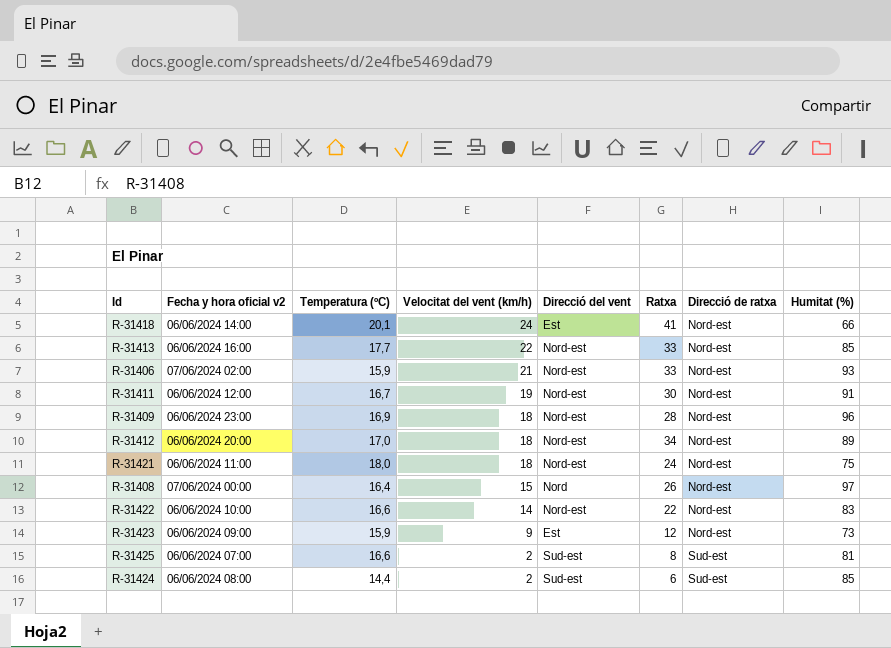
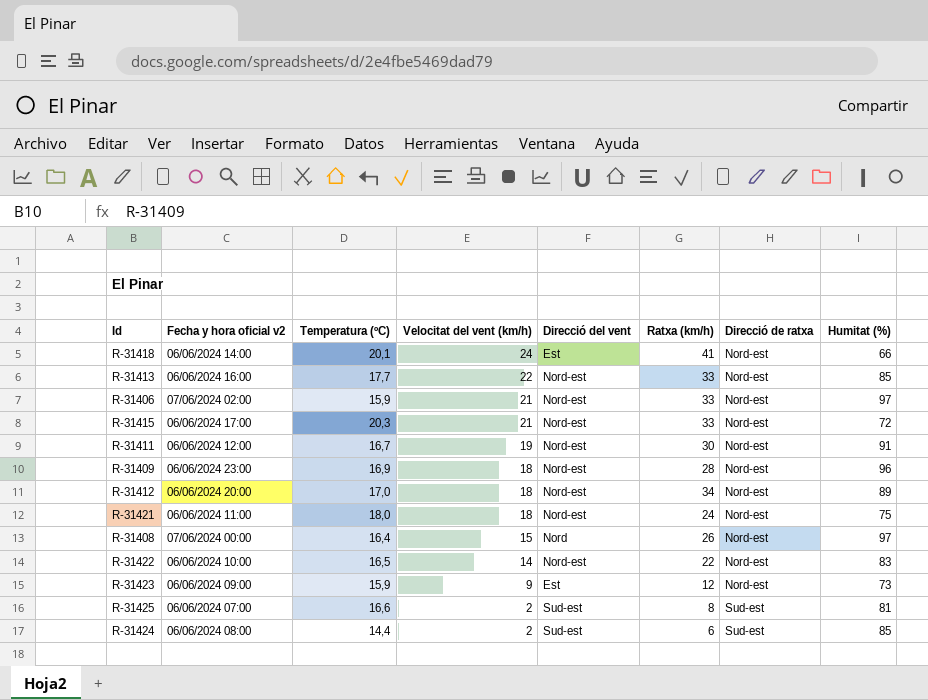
column name: Ratxa -> Ratxa (km/h)
R-31406 | Humitat (%): 93 -> 97
row R-31415: none -> 06/06/2024 17:00 | 20,3 | 21 | Nord-est | 33 | Nord-est | 72
R-31422 | Temperatura (ºC): 16,6 -> 16,5

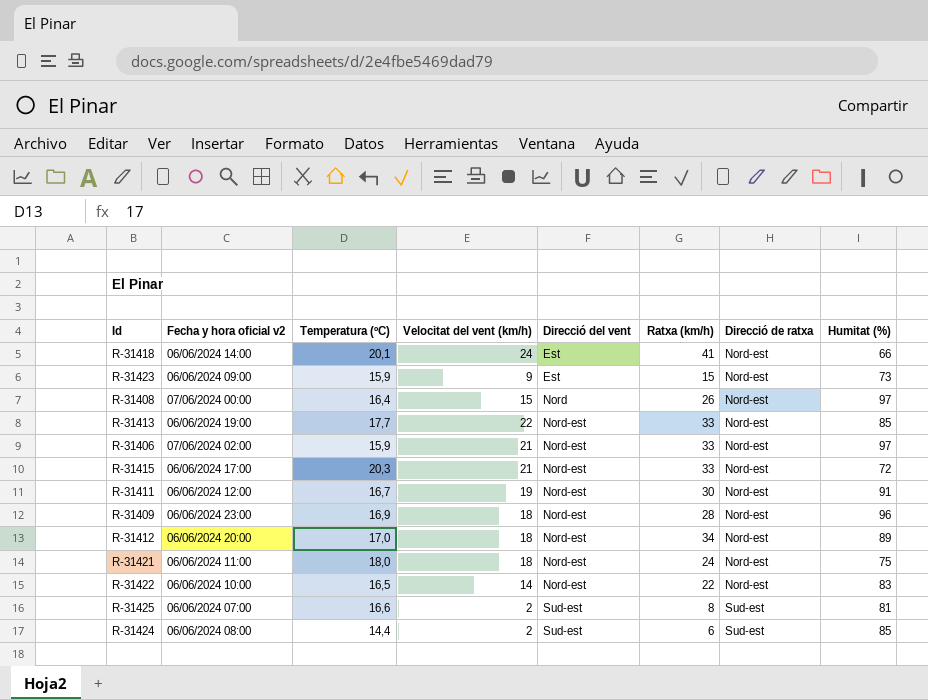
row order: Velocitat del vent (km/h) descending -> Direcció del vent ascending
R-31423 | Ratxa (km/h): 12 -> 15
R-31413 | Fecha y hora oficial v2: 06/06/2024 16:00 -> 06/06/2024 19:00

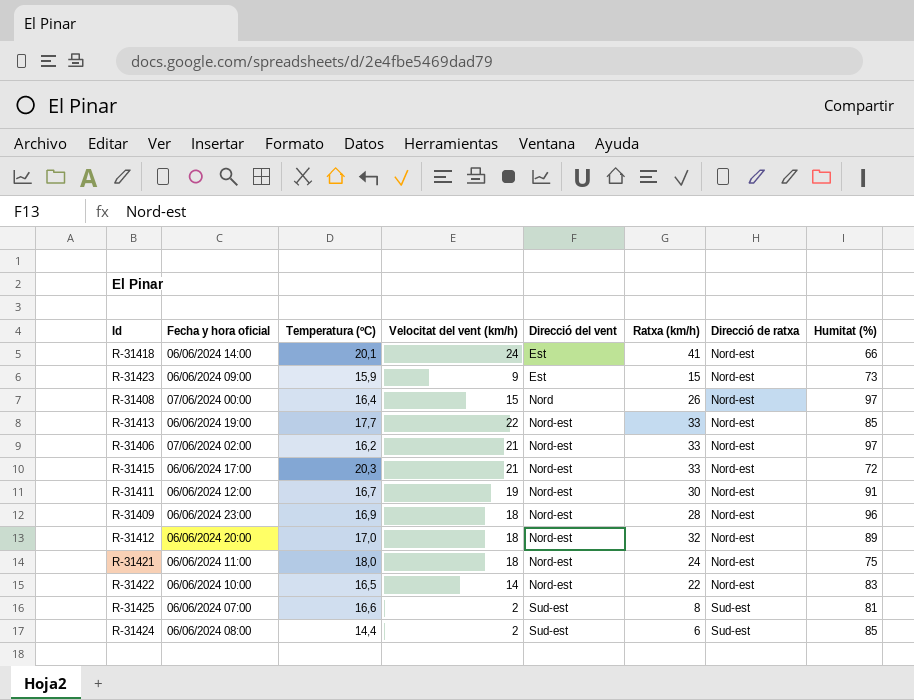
column name: Fecha y hora oficial v2 -> Fecha y hora oficial
R-31406 | Temperatura (ºC): 15,9 -> 16,2
R-31412 | Ratxa (km/h): 34 -> 32

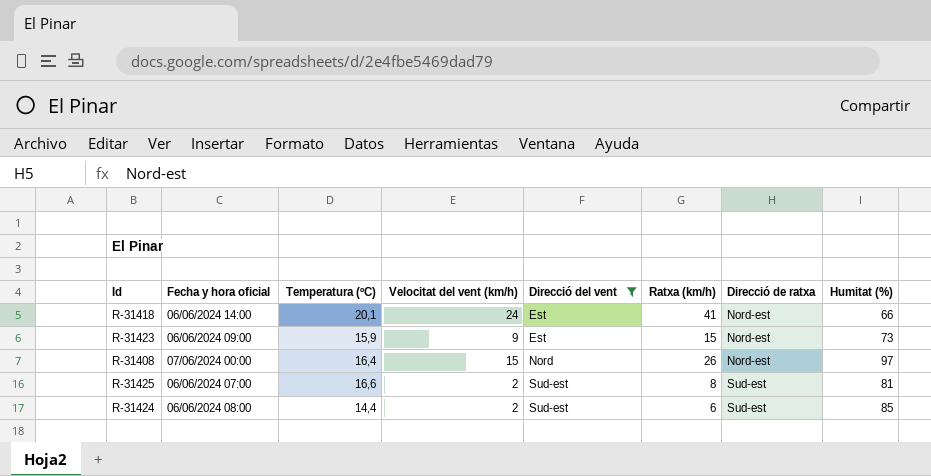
filter: none -> Direcció del vent != Nord-est

